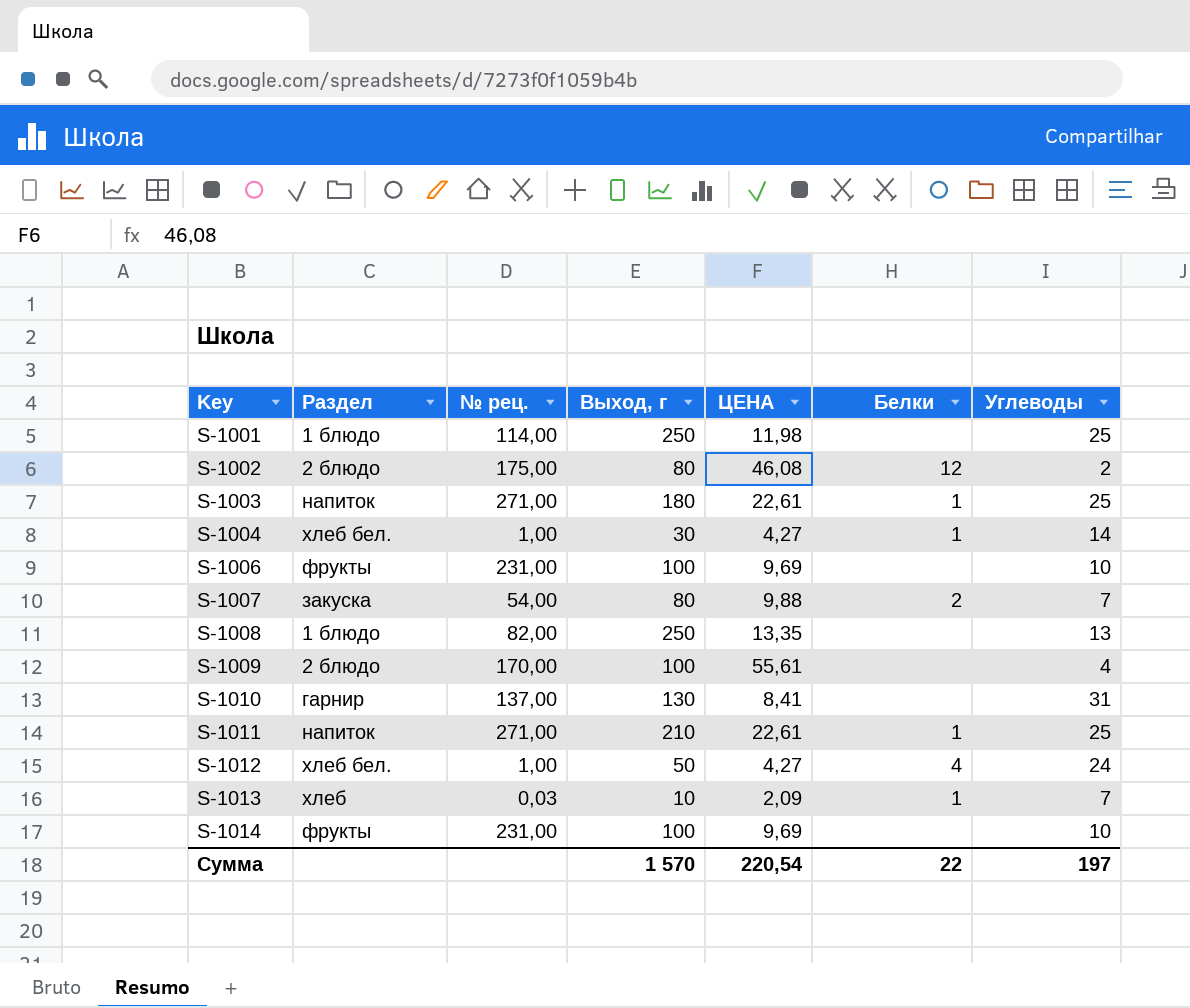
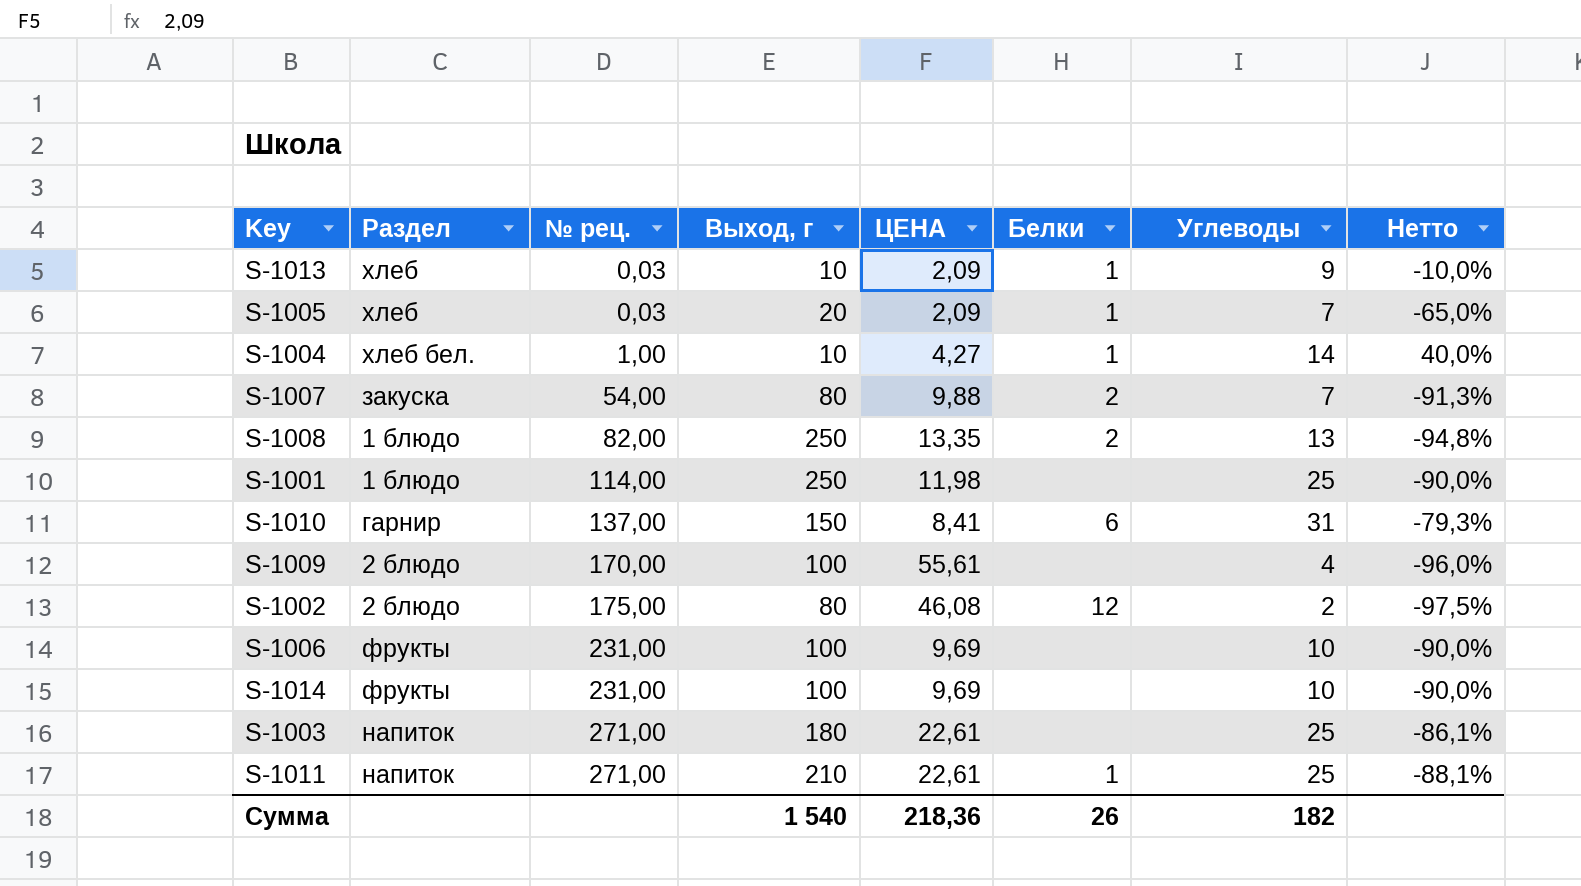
row order: Key ascending -> № рец. ascending
column Нетто | formula: none -> ([Углеводы] - [Выход, г]) / [Выход, г]
row S-1012: хлеб бел. | 1,00 | 50 | 4,27 | 4 | 24 -> none
S-1013 | Углеводы: 7 -> 9
row S-1005: none -> хлеб | 0,03 | 20 | 2,09 | 1 | 7 | -65,0%
S-1004 | Выход, г: 30 -> 10
S-1008 | Белки: none -> 2
S-1010 | Выход, г: 130 -> 150
S-1010 | Белки: none -> 6
S-1003 | Белки: 1 -> none
Сумма | Выход, г: 1 570 -> 1 540
Сумма | ЦЕНА: 220,54 -> 218,36
Сумма | Белки: 22 -> 26
Сумма | Углеводы: 197 -> 182

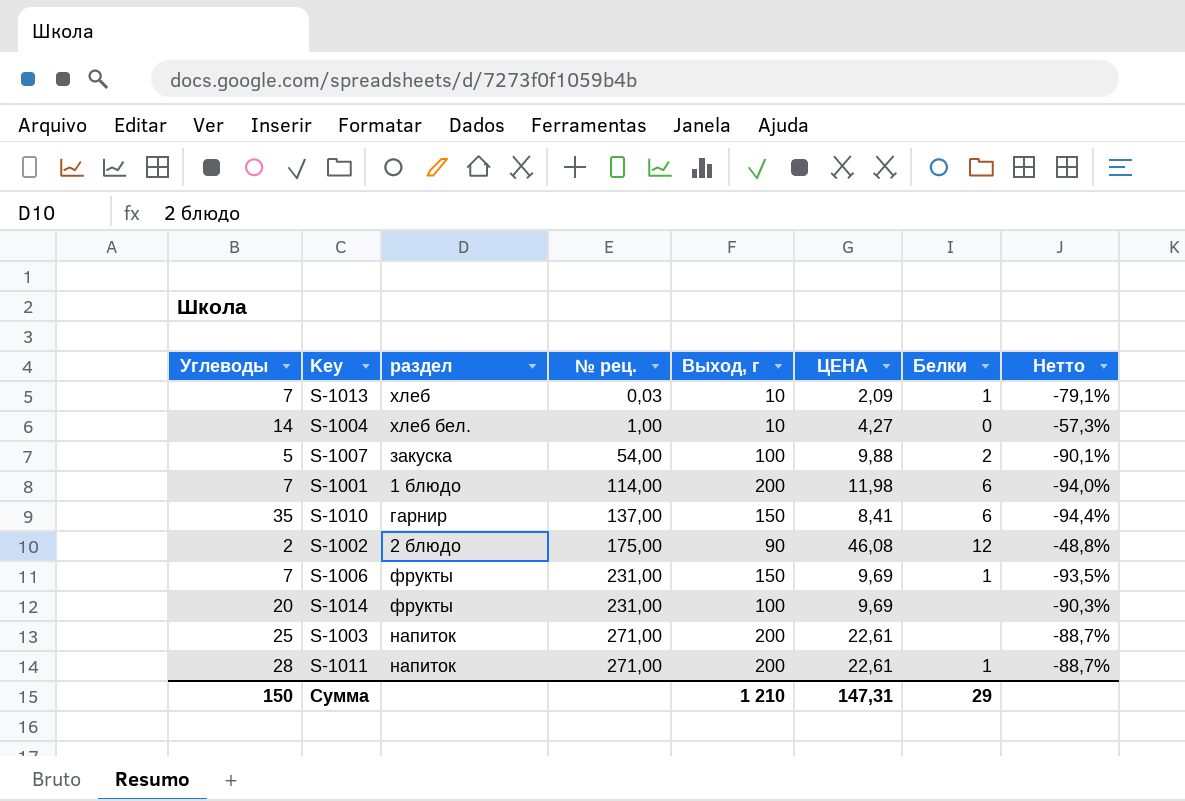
column Углеводы | position: 7 -> 1
column name: Раздел -> раздел
column Нетто | formula: ([Углеводы] - [Выход, г]) / [Выход, г] -> ([ЦЕНА] - [Выход, г]) / [Выход, г]
row S-1005: хлеб | 0,03 | 20 | 2,09 | 1 | 7 | -65,0% -> none
row S-1008: 1 блюдо | 82,00 | 250 | 13,35 | 2 | 13 | -94,8% -> none
row S-1009: 2 блюдо | 170,00 | 100 | 55,61 | none | 4 | -96,0% -> none
S-1013 | Углеводы: 9 -> 7
S-1004 | Белки: 1 -> 0
S-1007 | Углеводы: 7 -> 5
S-1007 | Выход, г: 80 -> 100
S-1001 | Углеводы: 25 -> 7
S-1001 | Выход, г: 250 -> 200
S-1001 | Белки: none -> 6
S-1010 | Углеводы: 31 -> 35
S-1002 | Выход, г: 80 -> 90
S-1006 | Углеводы: 10 -> 7
S-1006 | Выход, г: 100 -> 150
S-1006 | Белки: none -> 1
S-1014 | Углеводы: 10 -> 20
S-1003 | Выход, г: 180 -> 200
S-1011 | Углеводы: 25 -> 28
S-1011 | Выход, г: 210 -> 200
Сумма | Углеводы: 182 -> 150
Сумма | Выход, г: 1 540 -> 1 210
Сумма | ЦЕНА: 218,36 -> 147,31
Сумма | Белки: 26 -> 29

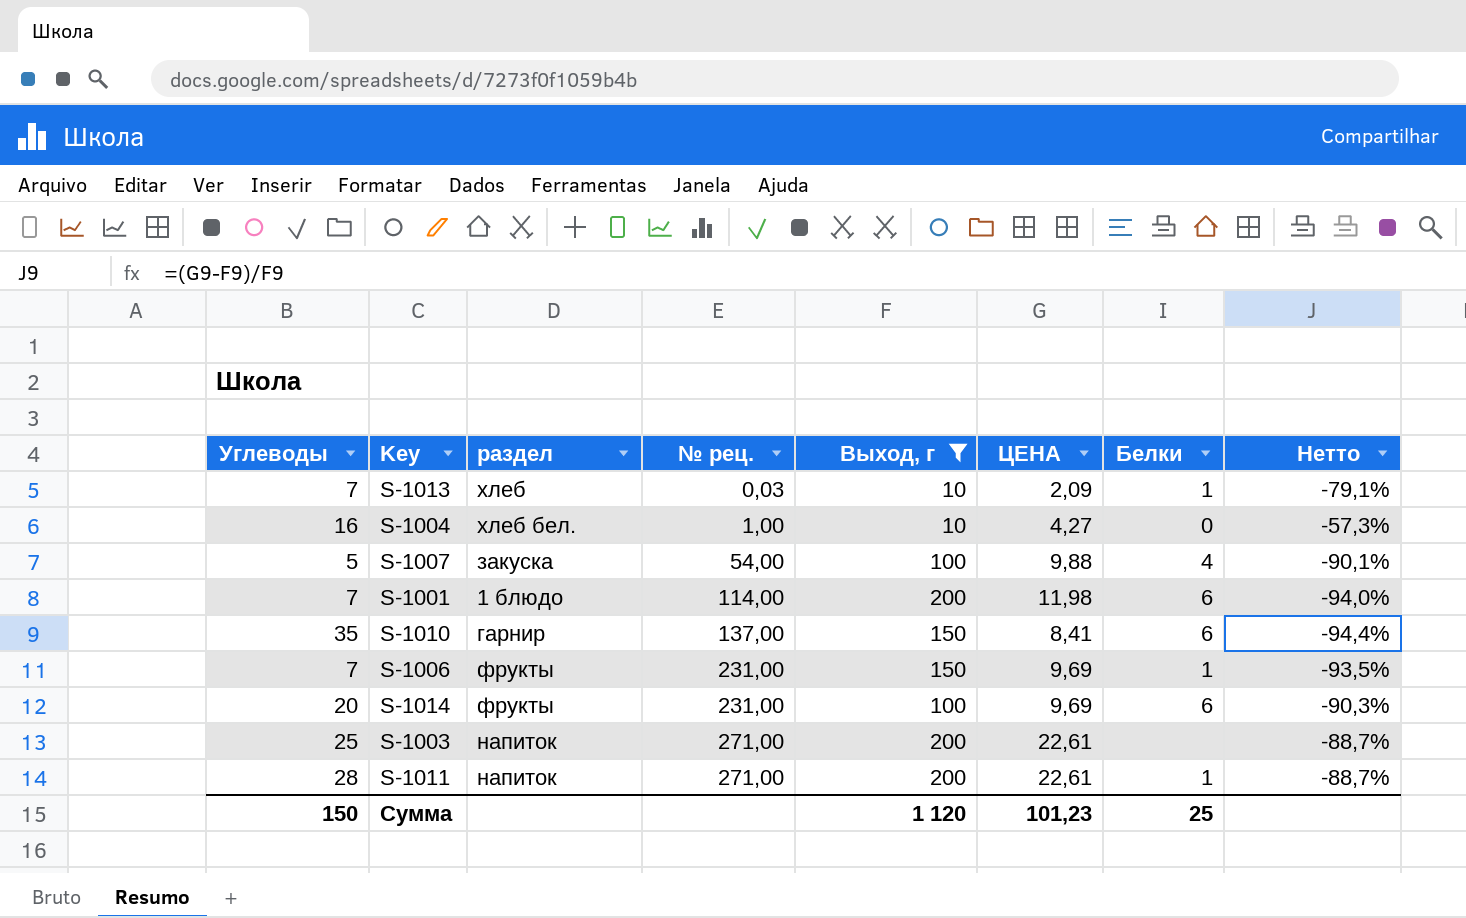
filter: none -> Выход, г != 90
S-1004 | Углеводы: 14 -> 16
S-1007 | Белки: 2 -> 4
S-1014 | Белки: none -> 6
Сумма | Выход, г: 1 210 -> 1 120
Сумма | ЦЕНА: 147,31 -> 101,23
Сумма | Белки: 29 -> 25

